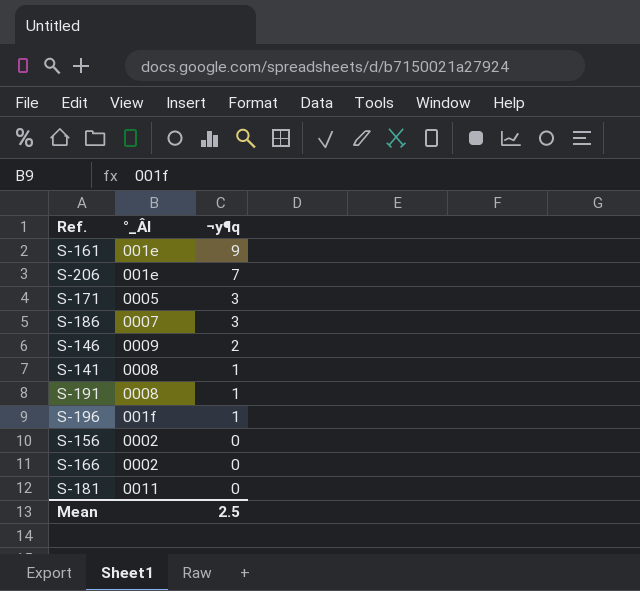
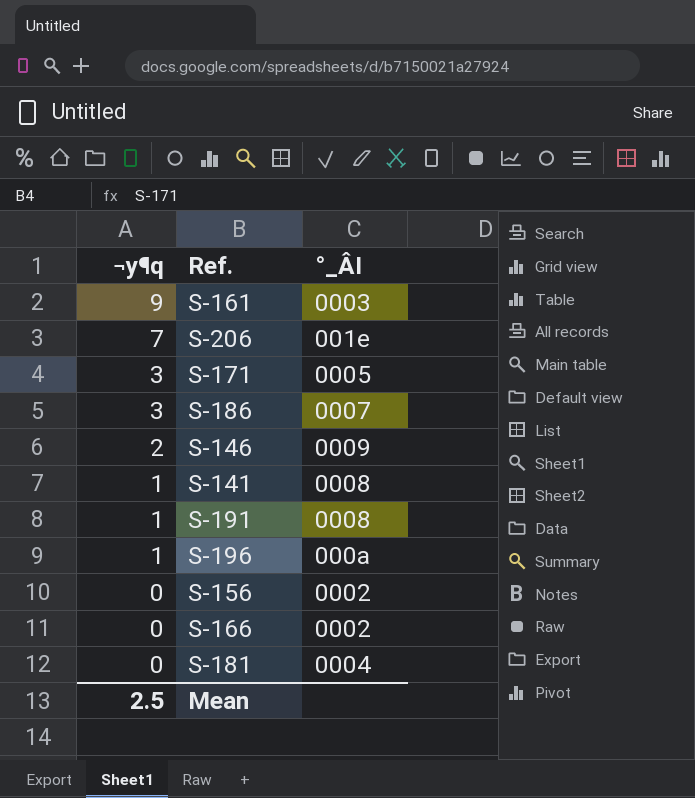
column ¬y¶q | position: 3 -> 1
S-161 | °_ÂI: 001e -> 0003
S-196 | °_ÂI: 001f -> 000a
S-181 | °_ÂI: 0011 -> 0004

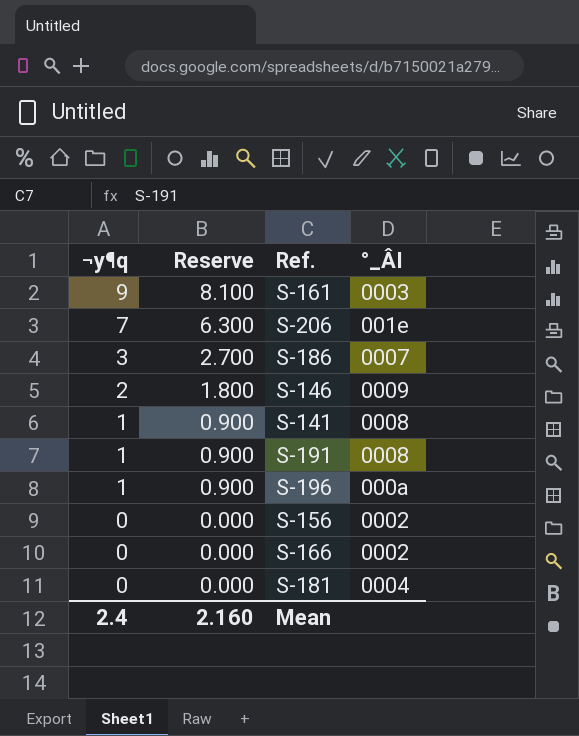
column Reserve | formula: none -> [¬y¶q] * 0.9
row S-171: 3 | 0005 -> none
Mean | ¬y¶q: 2.5 -> 2.4

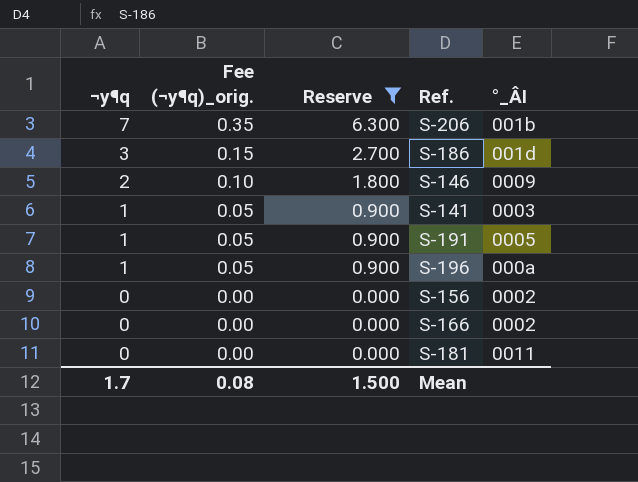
filter: none -> Reserve != 8.100
column Fee (¬y¶q)_orig. | formula: none -> [¬y¶q] * 0.05
S-206 | °_ÂI: 001e -> 001b
S-186 | °_ÂI: 0007 -> 001d
S-141 | °_ÂI: 0008 -> 0003
S-191 | °_ÂI: 0008 -> 0005
S-181 | °_ÂI: 0004 -> 0011
Mean | ¬y¶q: 2.4 -> 1.7
Mean | Reserve: 2.160 -> 1.500

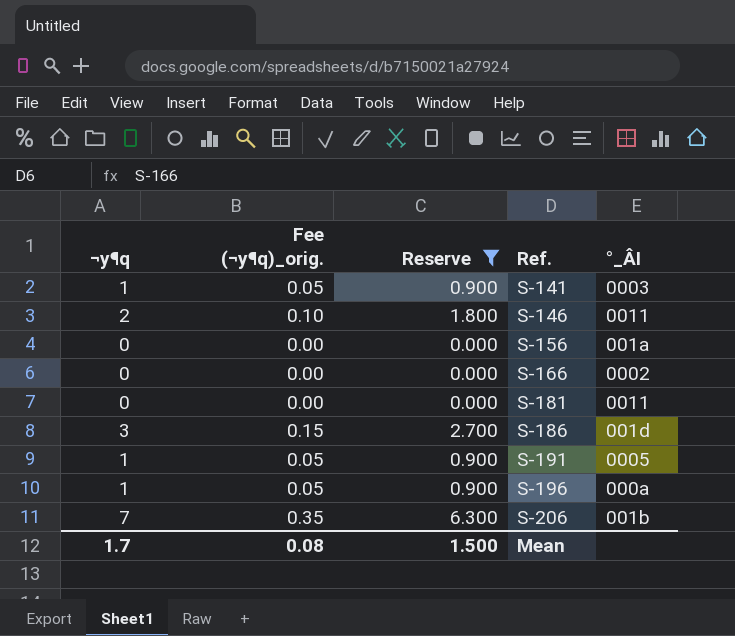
row order: ¬y¶q descending -> Ref. ascending
S-146 | °_ÂI: 0009 -> 0011
S-156 | °_ÂI: 0002 -> 001a

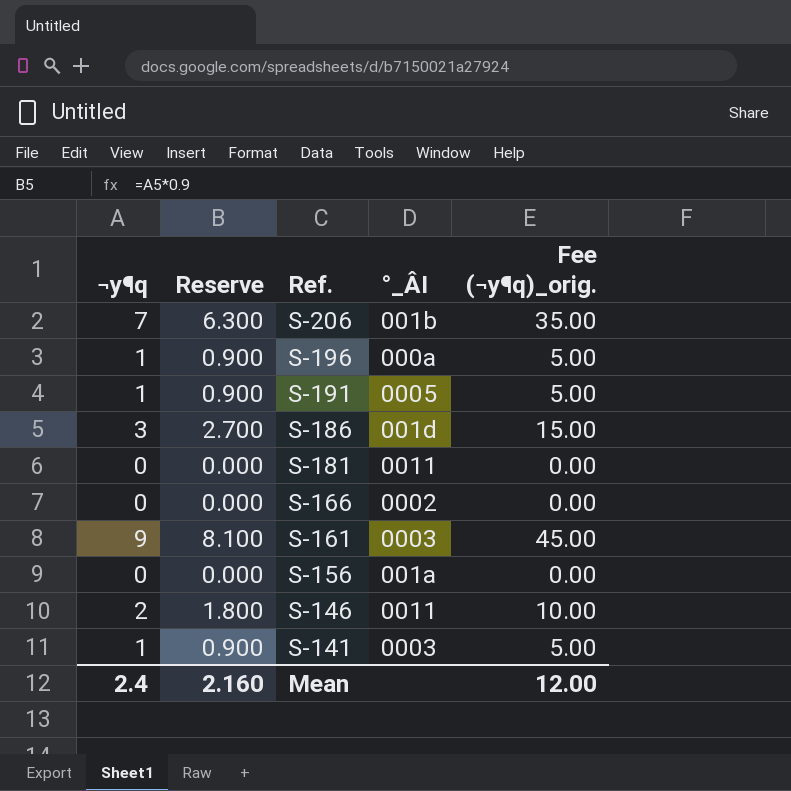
filter: Reserve != 8.100 -> none
row order: Ref. ascending -> Ref. descending
column Fee (¬y¶q)_orig. | formula: [¬y¶q] * 0.05 -> [¬y¶q] * 5
column Fee (¬y¶q)_orig. | position: 2 -> 5
Mean | ¬y¶q: 1.7 -> 2.4
Mean | Reserve: 1.500 -> 2.160
Mean | Fee (¬y¶q)_orig.: 0.08 -> 12.00

